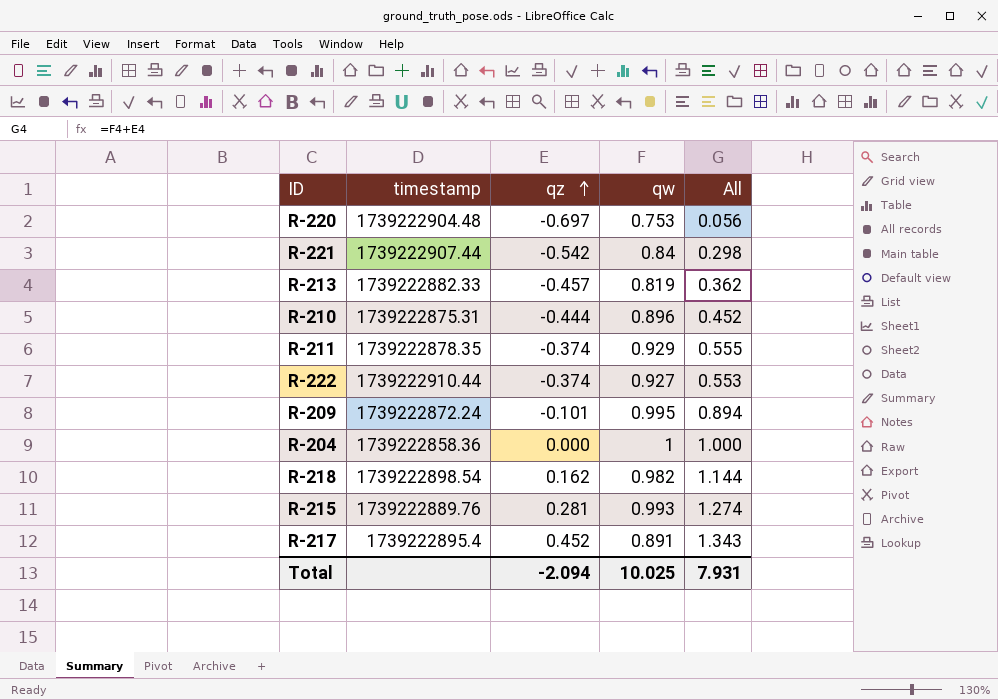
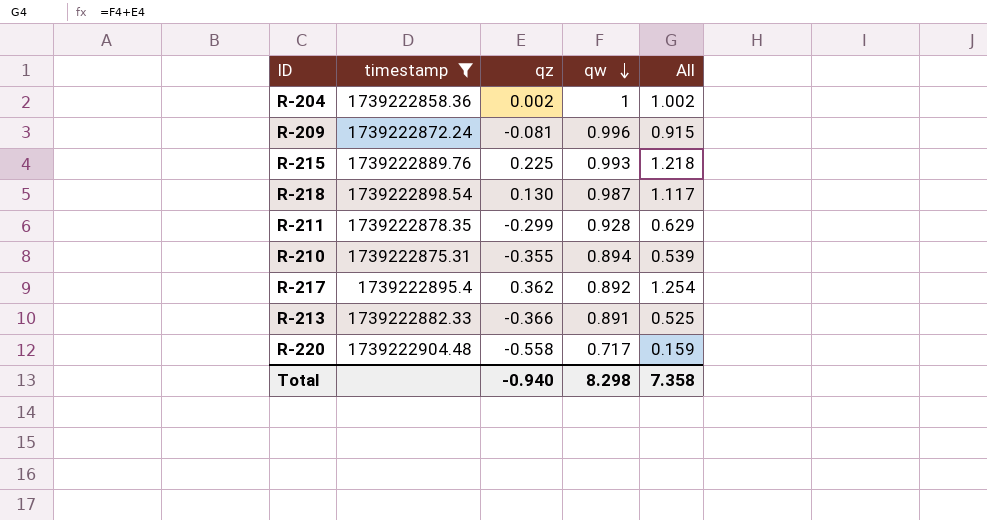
filter: none -> timestamp <= 1739222904.48
row order: qz ascending -> qw descending
R-204 | qz: 0.000 -> 0.002
R-204 | All: 1.000 -> 1.002
R-209 | qz: -0.101 -> -0.081
R-209 | qw: 0.995 -> 0.996
R-209 | All: 0.894 -> 0.915
R-215 | qz: 0.281 -> 0.225
R-215 | All: 1.274 -> 1.218
R-218 | qz: 0.162 -> 0.130
R-218 | qw: 0.982 -> 0.987
R-218 | All: 1.144 -> 1.117
R-211 | qz: -0.374 -> -0.299
R-211 | qw: 0.929 -> 0.928
R-211 | All: 0.555 -> 0.629
R-210 | qz: -0.444 -> -0.355
R-210 | qw: 0.896 -> 0.894
R-210 | All: 0.452 -> 0.539
R-217 | qz: 0.452 -> 0.362
R-217 | qw: 0.891 -> 0.892
R-217 | All: 1.343 -> 1.254
R-213 | qz: -0.457 -> -0.366
R-213 | qw: 0.819 -> 0.891
R-213 | All: 0.362 -> 0.525
R-220 | qz: -0.697 -> -0.558
R-220 | qw: 0.753 -> 0.717
R-220 | All: 0.056 -> 0.159
Total | qz: -2.094 -> -0.940
Total | qw: 10.025 -> 8.298
Total | All: 7.931 -> 7.358

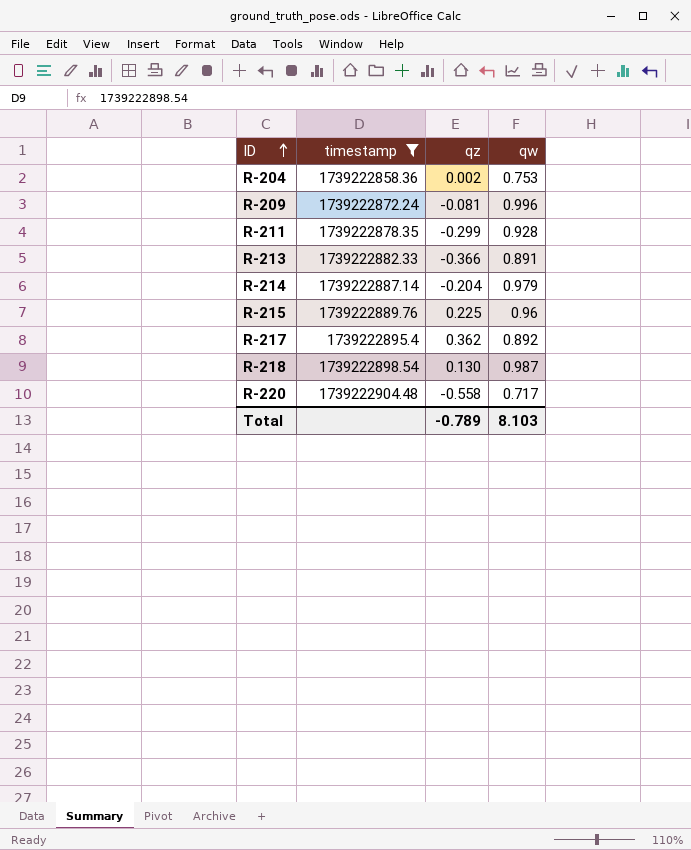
row order: qw descending -> ID ascending
column All | formula: [qz] + [qw] -> none
row R-210: 1739222875.31 | -0.355 | 0.894 | 0.539 -> none
R-204 | qw: 1 -> 0.753
row R-214: none -> 1739222887.14 | -0.204 | 0.979
R-215 | qw: 0.993 -> 0.96
Total | qz: -0.940 -> -0.789
Total | qw: 8.298 -> 8.103

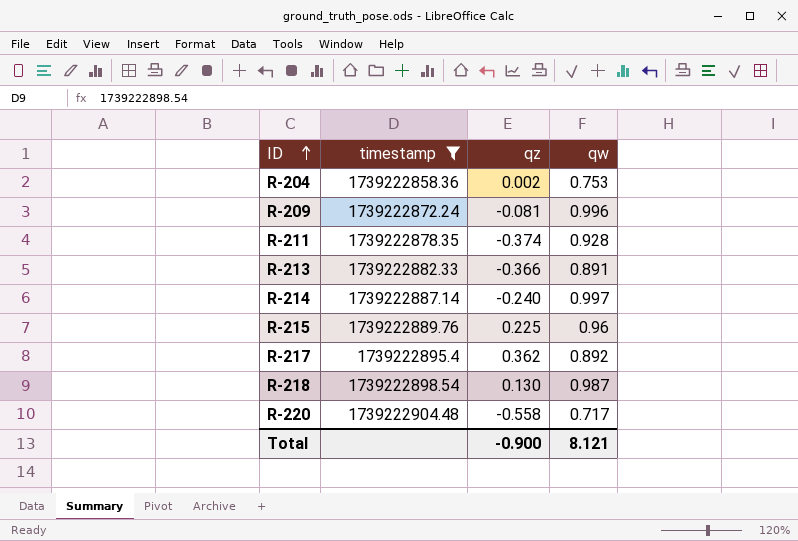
R-211 | qz: -0.299 -> -0.374
R-214 | qz: -0.204 -> -0.240
R-214 | qw: 0.979 -> 0.997
Total | qz: -0.789 -> -0.900
Total | qw: 8.103 -> 8.121

